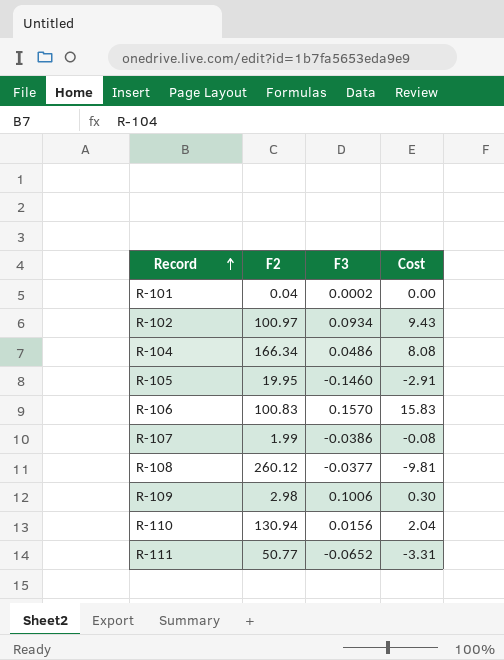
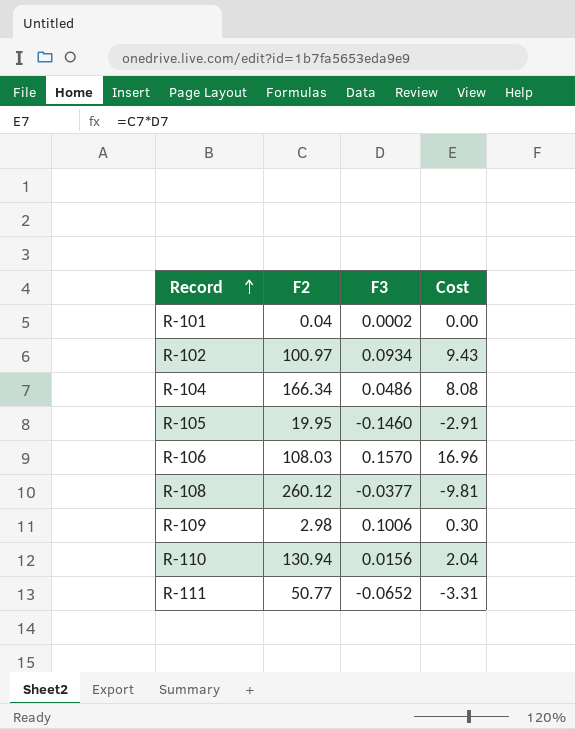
row R-107: 1.99 | -0.0386 | -0.08 -> none
R-106 | F2: 100.83 -> 108.03
R-106 | Cost: 15.83 -> 16.96

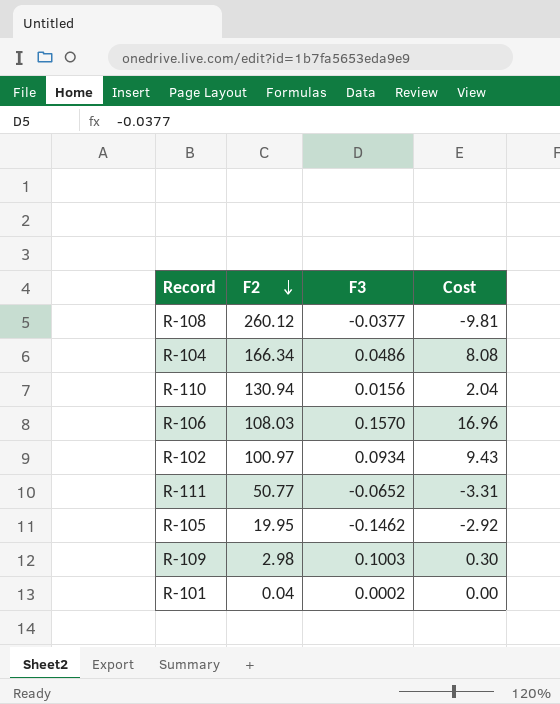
row order: Record ascending -> F2 descending
R-105 | F3: -0.1460 -> -0.1462
R-105 | Cost: -2.91 -> -2.92
R-109 | F3: 0.1006 -> 0.1003

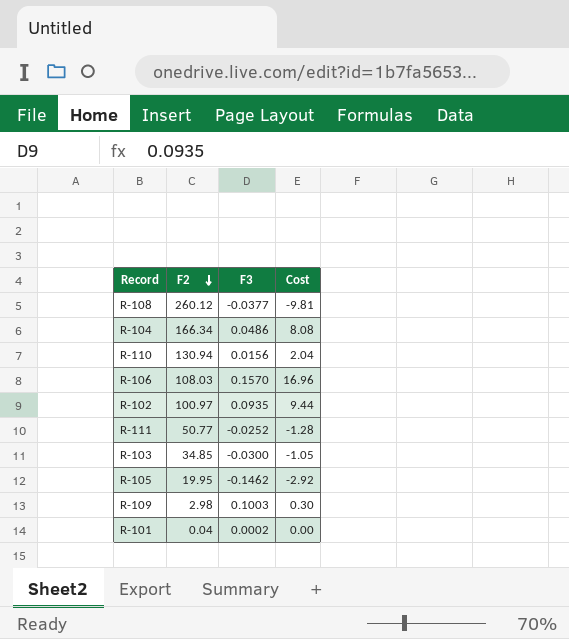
R-102 | F3: 0.0934 -> 0.0935
R-102 | Cost: 9.43 -> 9.44
R-111 | F3: -0.0652 -> -0.0252
R-111 | Cost: -3.31 -> -1.28
row R-103: none -> 34.85 | -0.0300 | -1.05

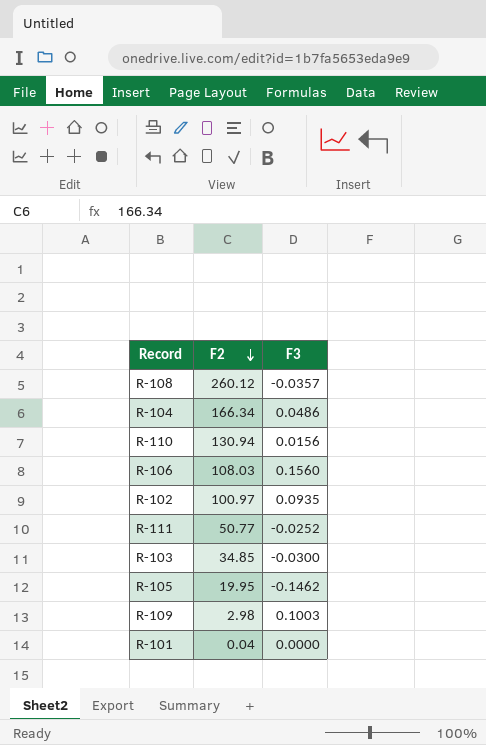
column Cost | formula: [F2] * [F3] -> none
R-108 | F3: -0.0377 -> -0.0357
R-106 | F3: 0.1570 -> 0.1560
R-101 | F3: 0.0002 -> 0.0000

